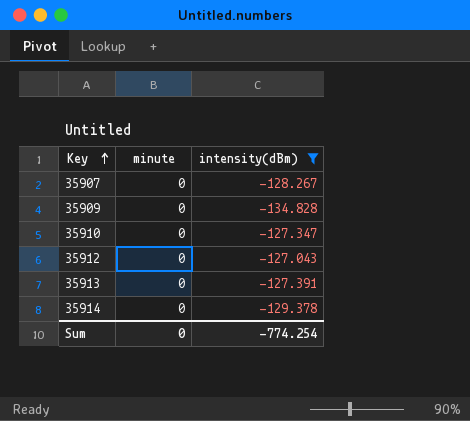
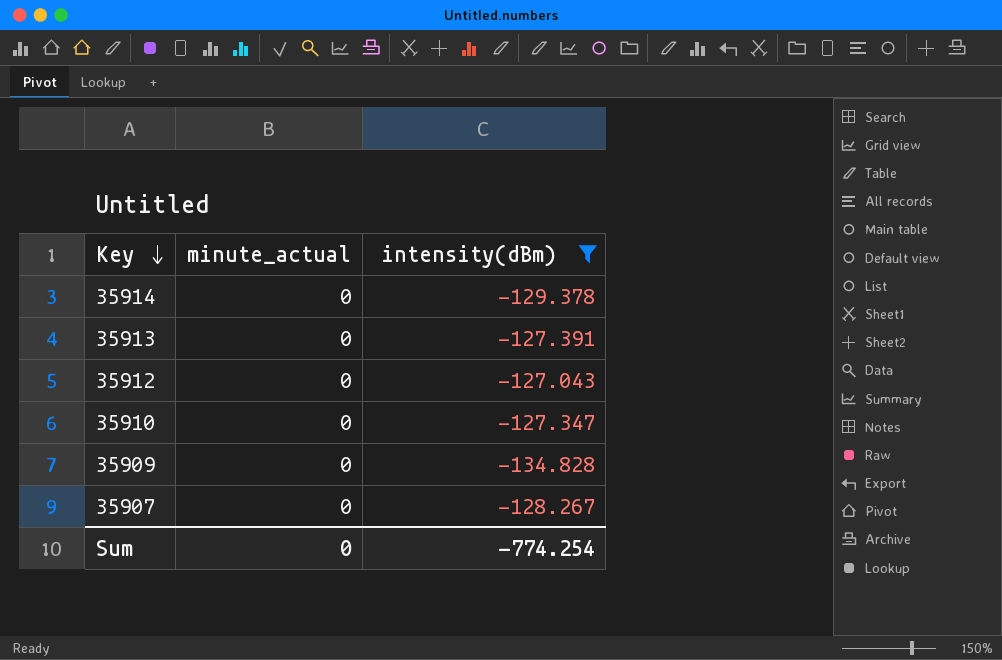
row order: Key ascending -> Key descending
column name: minute -> minute_actual

